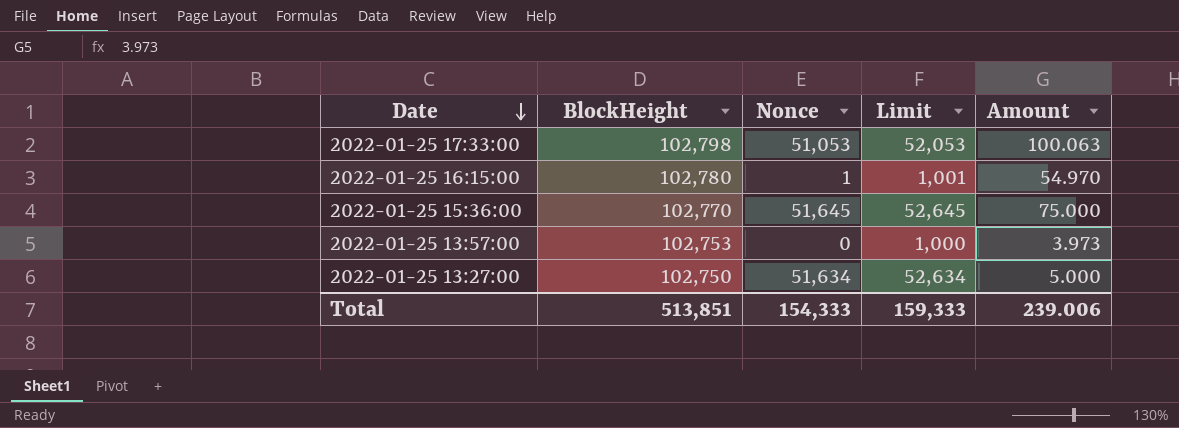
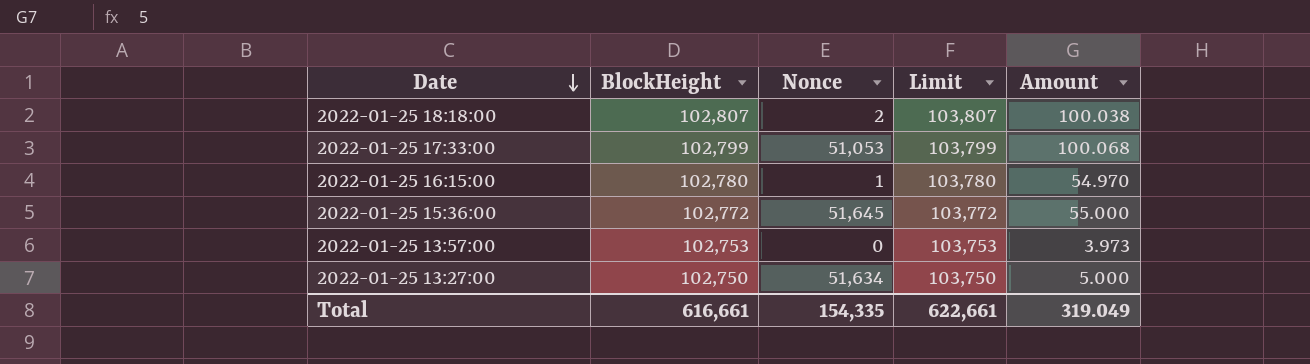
column Limit | formula: [Nonce] + 1000 -> [BlockHeight] + 1000
row 2022-01-25 18:18:00: none -> 102,807 | 2 | 103,807 | 100.038
2022-01-25 17:33:00 | BlockHeight: 102,798 -> 102,799
2022-01-25 17:33:00 | Amount: 100.063 -> 100.068
2022-01-25 15:36:00 | BlockHeight: 102,770 -> 102,772
2022-01-25 15:36:00 | Amount: 75.000 -> 55.000
Total | BlockHeight: 513,851 -> 616,661
Total | Nonce: 154,333 -> 154,335
Total | Limit: 159,333 -> 622,661
Total | Amount: 239.006 -> 319.049

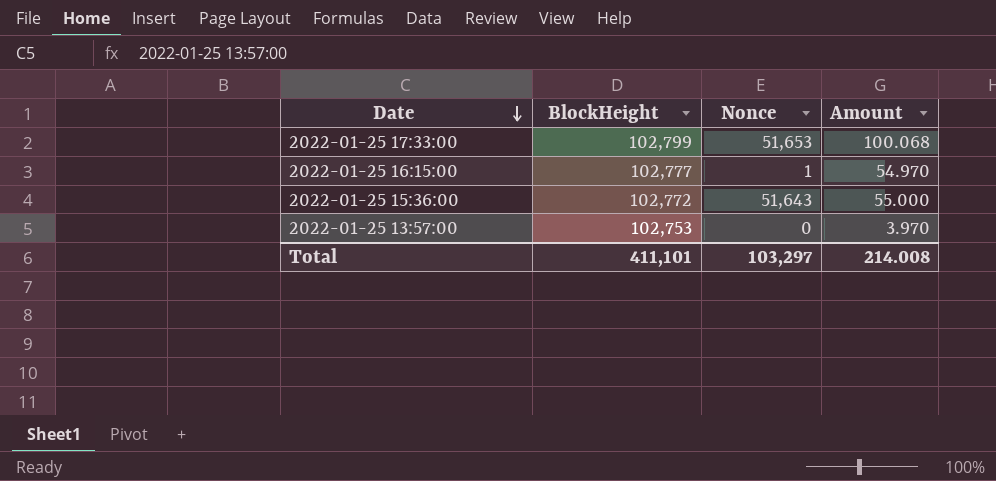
column Limit | formula: [BlockHeight] + 1000 -> none
row 2022-01-25 18:18:00: 102,807 | 2 | 103,807 | 100.038 -> none
row 2022-01-25 13:27:00: 102,750 | 51,634 | 103,750 | 5.000 -> none
2022-01-25 17:33:00 | Nonce: 51,053 -> 51,653
2022-01-25 16:15:00 | BlockHeight: 102,780 -> 102,777
2022-01-25 15:36:00 | Nonce: 51,645 -> 51,643
2022-01-25 13:57:00 | Amount: 3.973 -> 3.970
Total | BlockHeight: 616,661 -> 411,101
Total | Nonce: 154,335 -> 103,297
Total | Amount: 319.049 -> 214.008

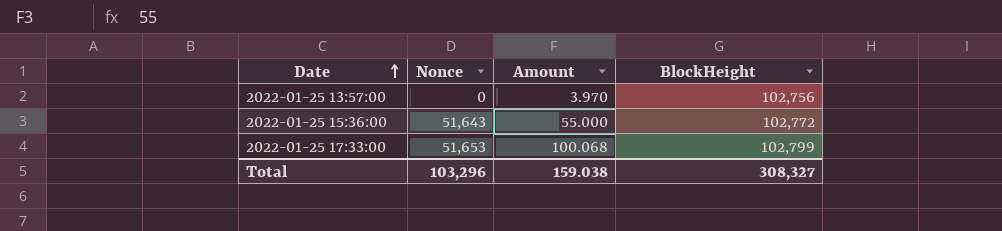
row order: Date descending -> Date ascending
column BlockHeight | position: 2 -> 4
row 2022-01-25 16:15:00: 102,777 | 1 | 54.970 -> none
2022-01-25 13:57:00 | BlockHeight: 102,753 -> 102,756
Total | Nonce: 103,297 -> 103,296
Total | Amount: 214.008 -> 159.038
Total | BlockHeight: 411,101 -> 308,327

